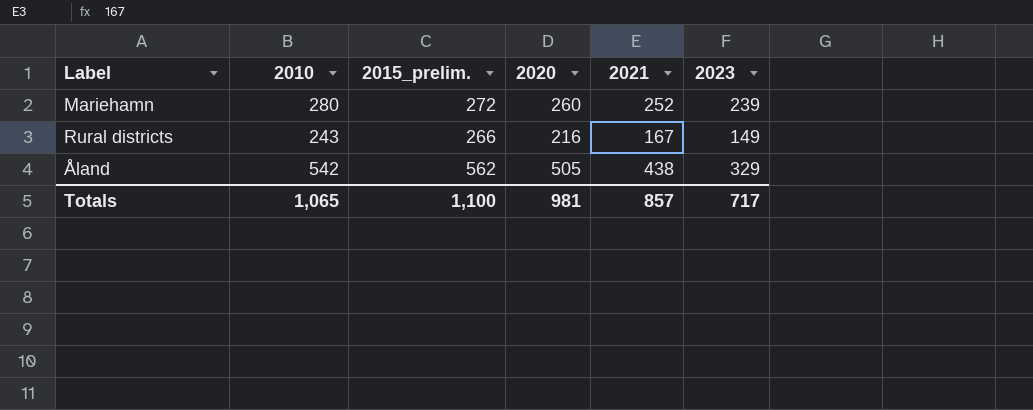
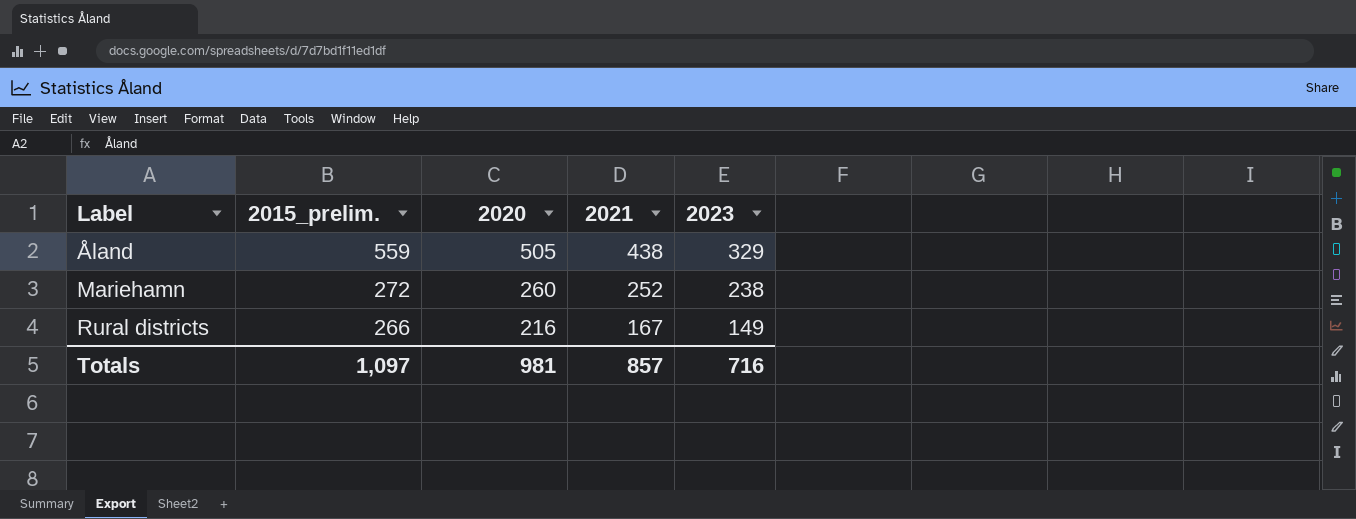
row order: none -> Label ascending
column 2010 | position: 2 -> none
Åland | 2015_prelim.: 562 -> 559
Mariehamn | 2023: 239 -> 238
Totals | 2015_prelim.: 1,100 -> 1,097
Totals | 2023: 717 -> 716

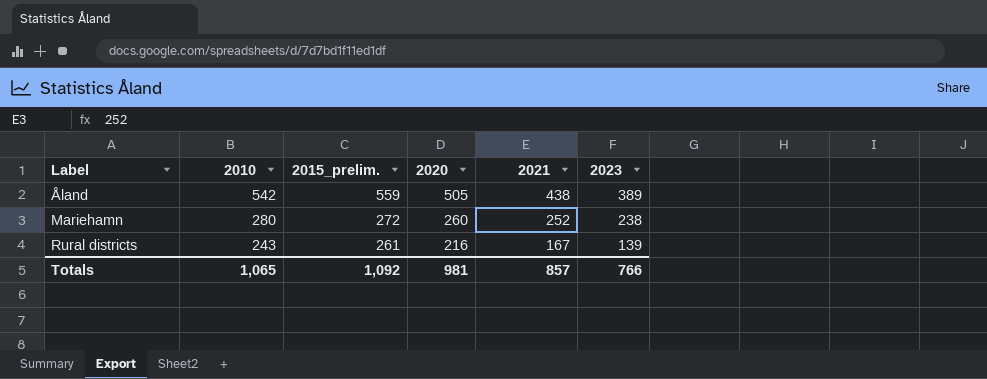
column 2010 | position: none -> 2
Åland | 2023: 329 -> 389
Rural districts | 2015_prelim.: 266 -> 261
Rural districts | 2023: 149 -> 139
Totals | 2015_prelim.: 1,097 -> 1,092
Totals | 2023: 716 -> 766

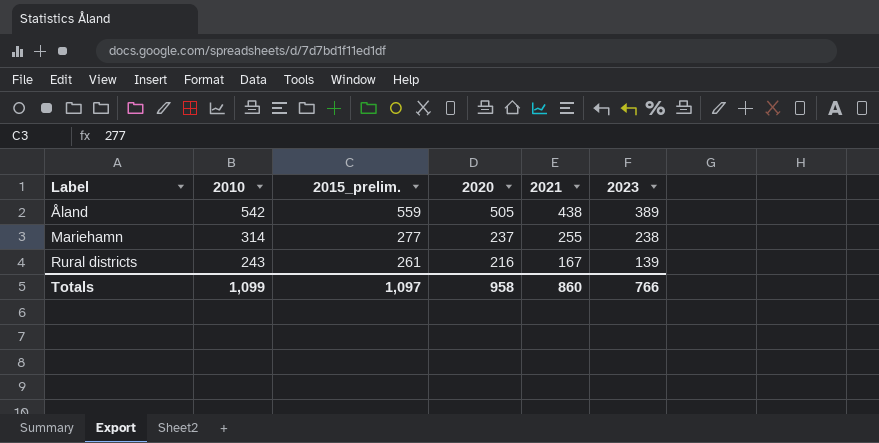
Mariehamn | 2010: 280 -> 314
Mariehamn | 2015_prelim.: 272 -> 277
Mariehamn | 2020: 260 -> 237
Mariehamn | 2021: 252 -> 255
Totals | 2010: 1,065 -> 1,099
Totals | 2015_prelim.: 1,092 -> 1,097
Totals | 2020: 981 -> 958
Totals | 2021: 857 -> 860

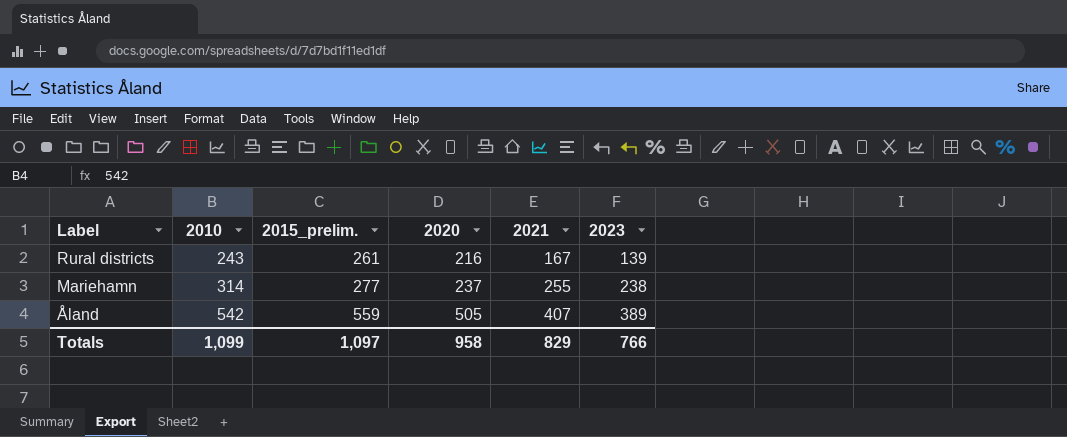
row order: Label ascending -> Label descending
Åland | 2021: 438 -> 407
Totals | 2021: 860 -> 829

